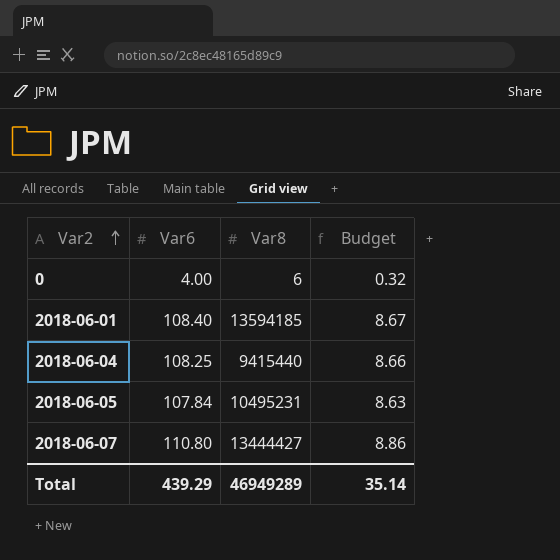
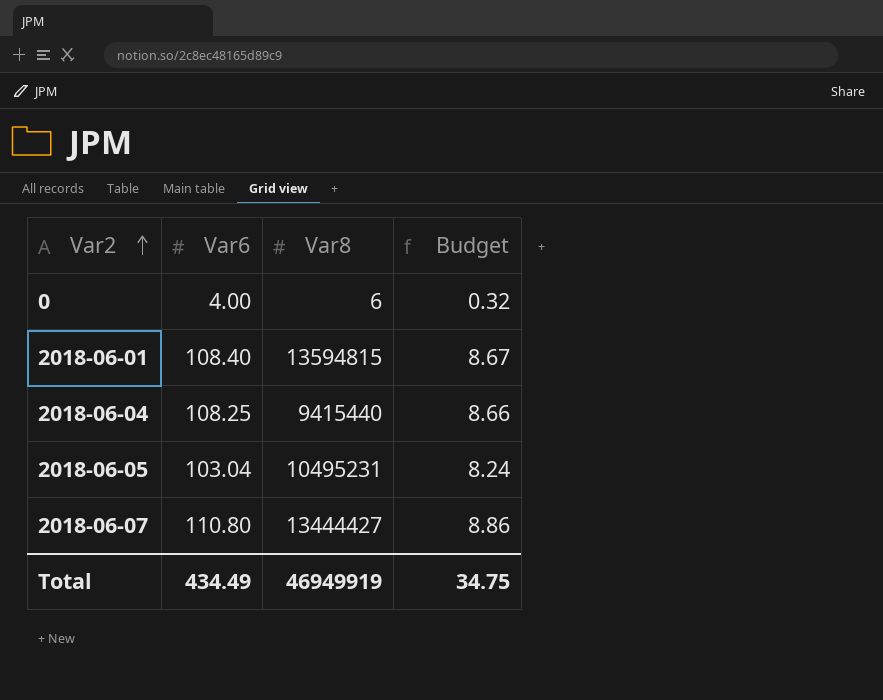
2018-06-01 | Var8: 13594185 -> 13594815
2018-06-05 | Var6: 107.84 -> 103.04
2018-06-05 | Budget: 8.63 -> 8.24
Total | Var6: 439.29 -> 434.49
Total | Var8: 46949289 -> 46949919
Total | Budget: 35.14 -> 34.75

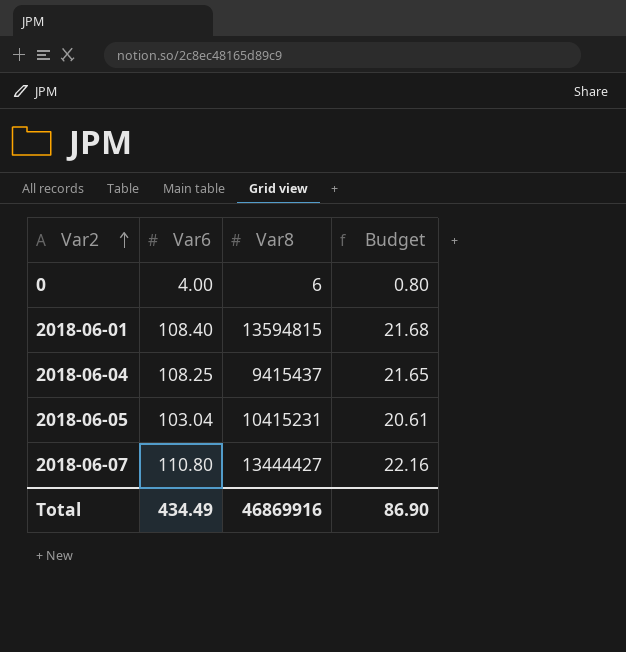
column Budget | formula: [Var6] * 0.08 -> [Var6] * 0.2
2018-06-04 | Var8: 9415440 -> 9415437
2018-06-05 | Var8: 10495231 -> 10415231
Total | Var8: 46949919 -> 46869916
Total | Budget: 34.75 -> 86.90

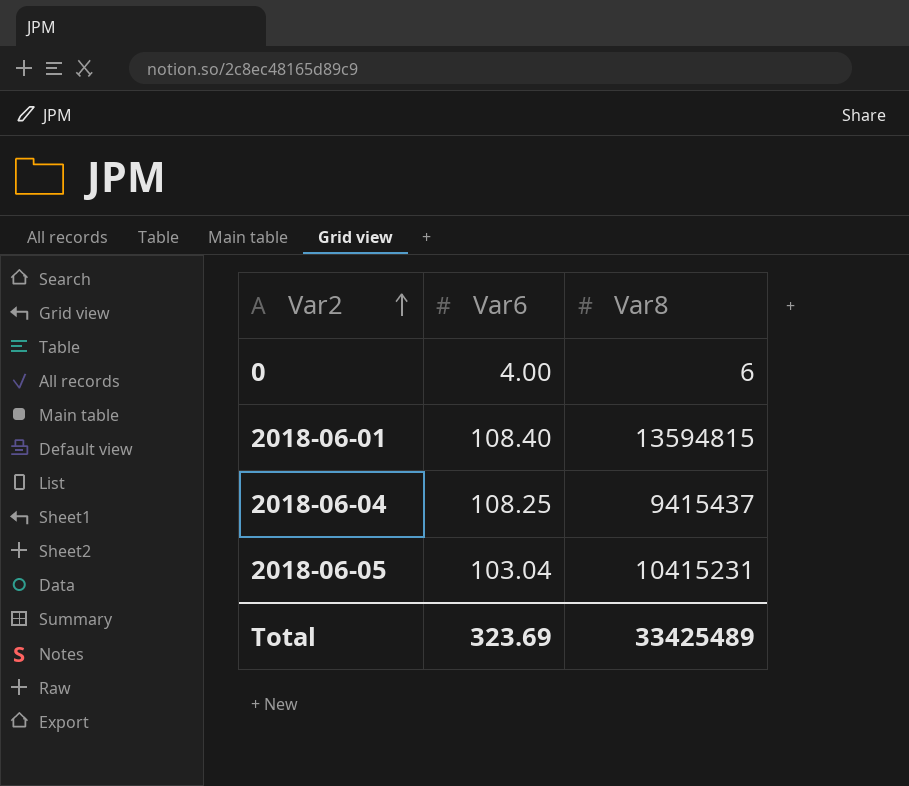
column Budget | formula: [Var6] * 0.2 -> none
row 2018-06-07: 110.80 | 13444427 | 22.16 -> none
Total | Var6: 434.49 -> 323.69
Total | Var8: 46869916 -> 33425489

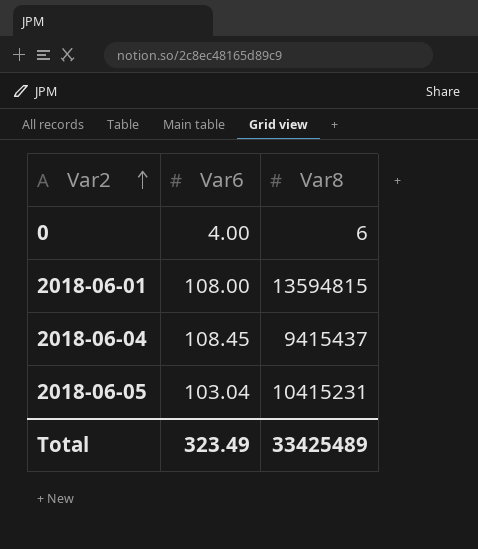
2018-06-01 | Var6: 108.40 -> 108.00
2018-06-04 | Var6: 108.25 -> 108.45
Total | Var6: 323.69 -> 323.49

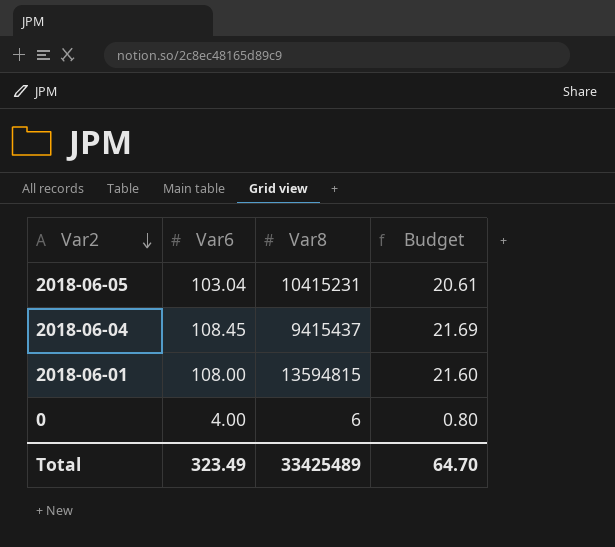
row order: Var2 ascending -> Var2 descending
column Budget | formula: none -> [Var6] * 0.2

